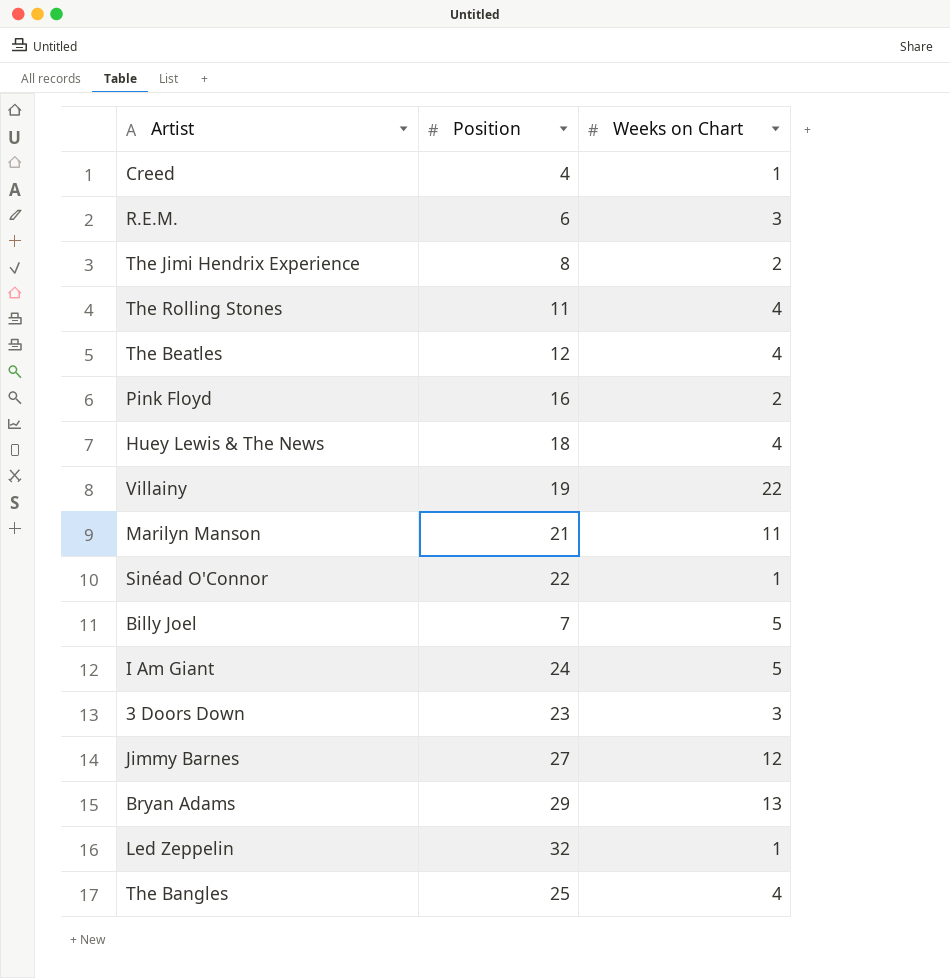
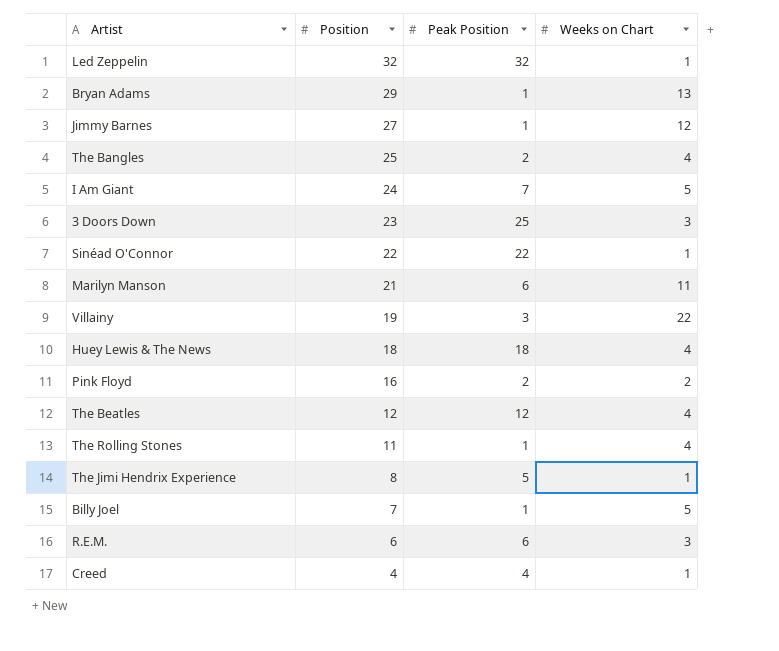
row order: none -> Position descending
column Peak Position | position: none -> 3
The Jimi Hendrix Experience | Weeks on Chart: 2 -> 1

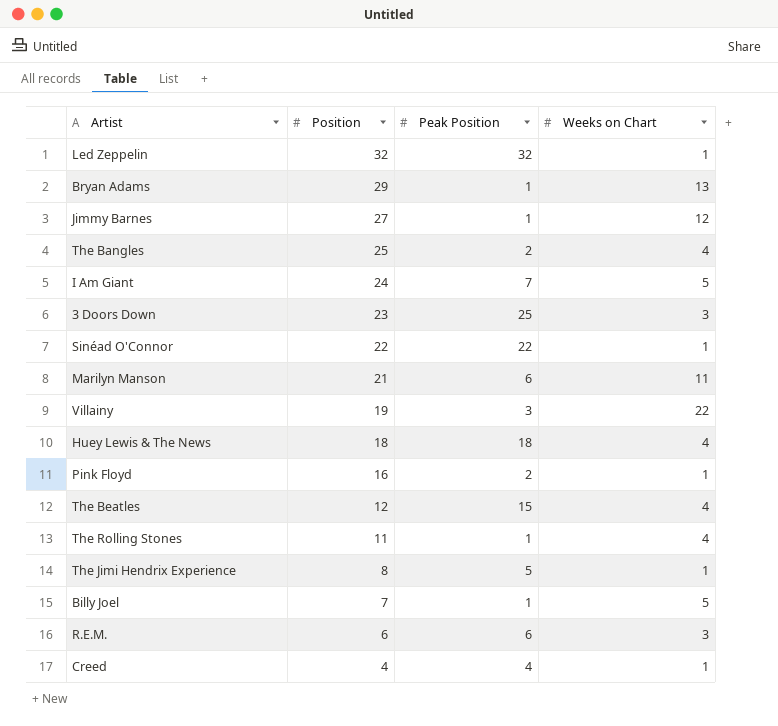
Pink Floyd | Weeks on Chart: 2 -> 1
The Beatles | Peak Position: 12 -> 15

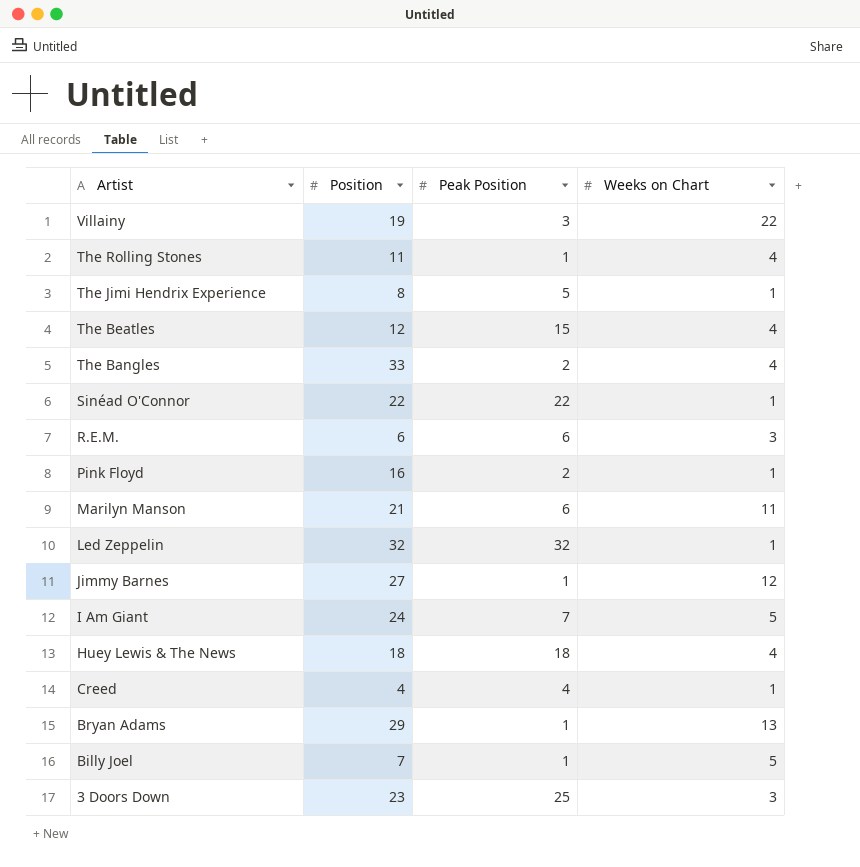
row order: Position descending -> Artist descending
The Bangles | Position: 25 -> 33

